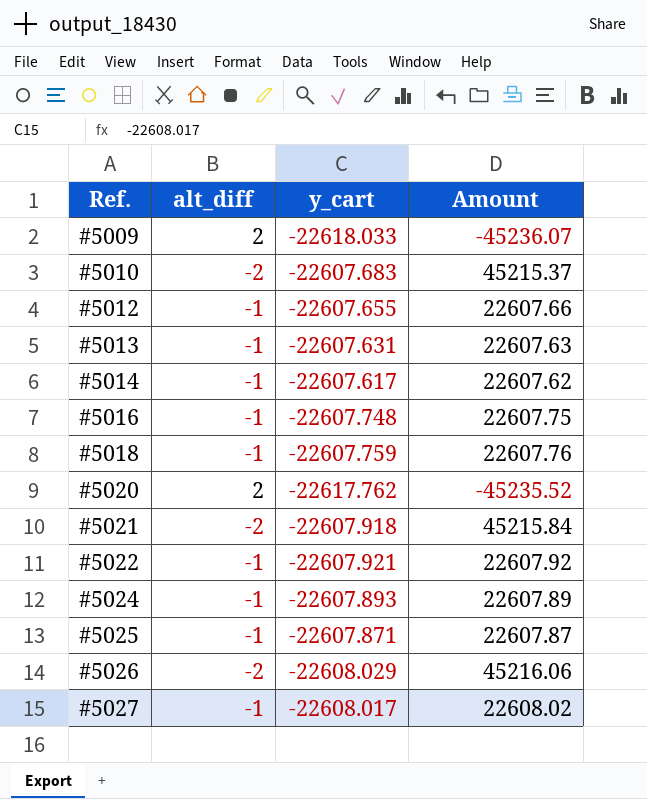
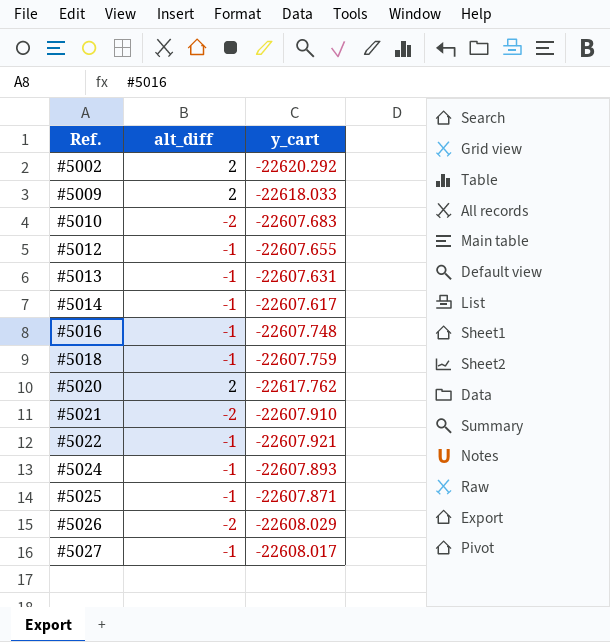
column Amount | formula: [alt_diff] * [y_cart] -> none
row #5002: none -> 2 | -22620.292
#5021 | y_cart: -22607.918 -> -22607.910

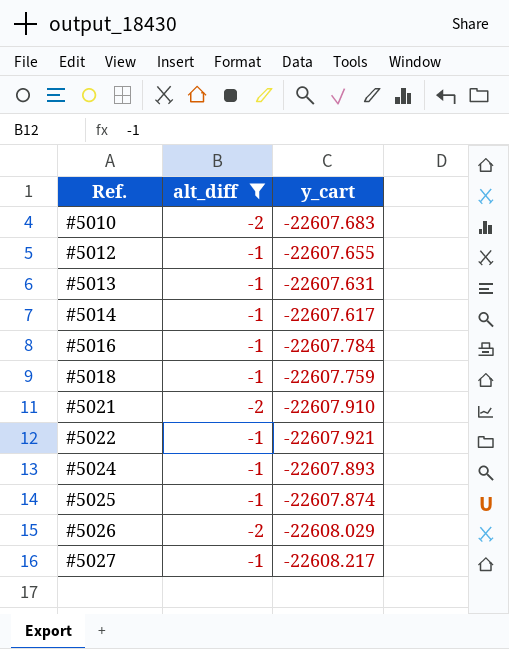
filter: none -> alt_diff != 2
#5016 | y_cart: -22607.748 -> -22607.784
#5025 | y_cart: -22607.871 -> -22607.874
#5027 | y_cart: -22608.017 -> -22608.217

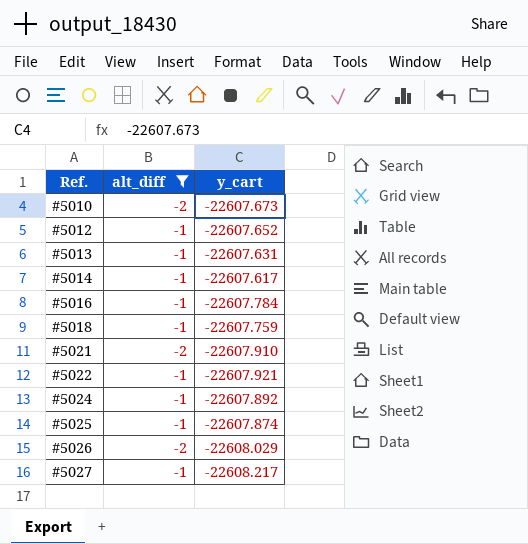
#5010 | y_cart: -22607.683 -> -22607.673
#5012 | y_cart: -22607.655 -> -22607.652
#5024 | y_cart: -22607.893 -> -22607.892

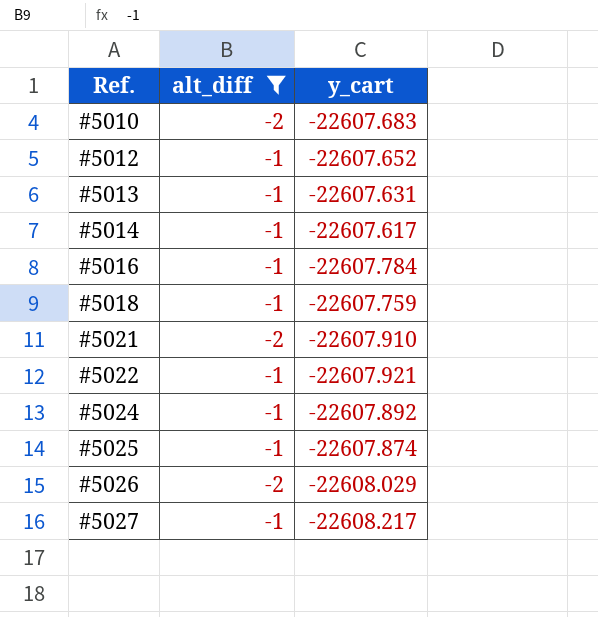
#5010 | y_cart: -22607.673 -> -22607.683

